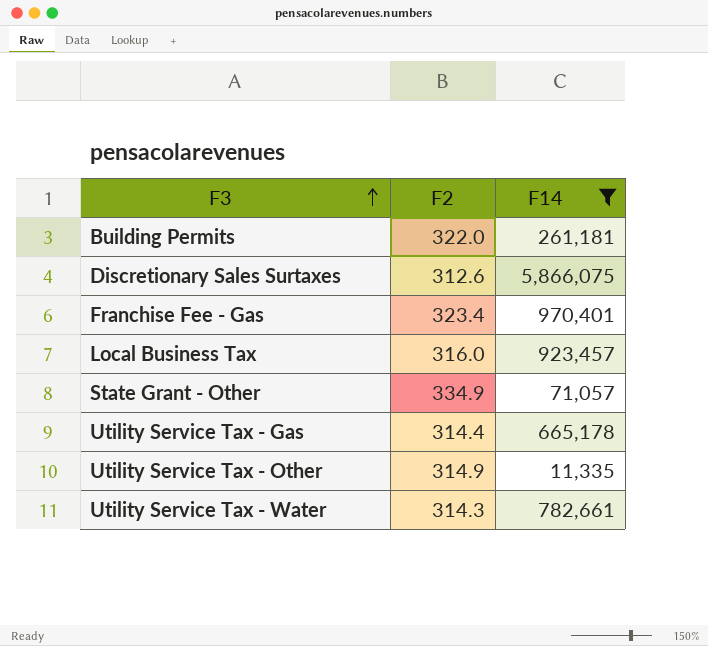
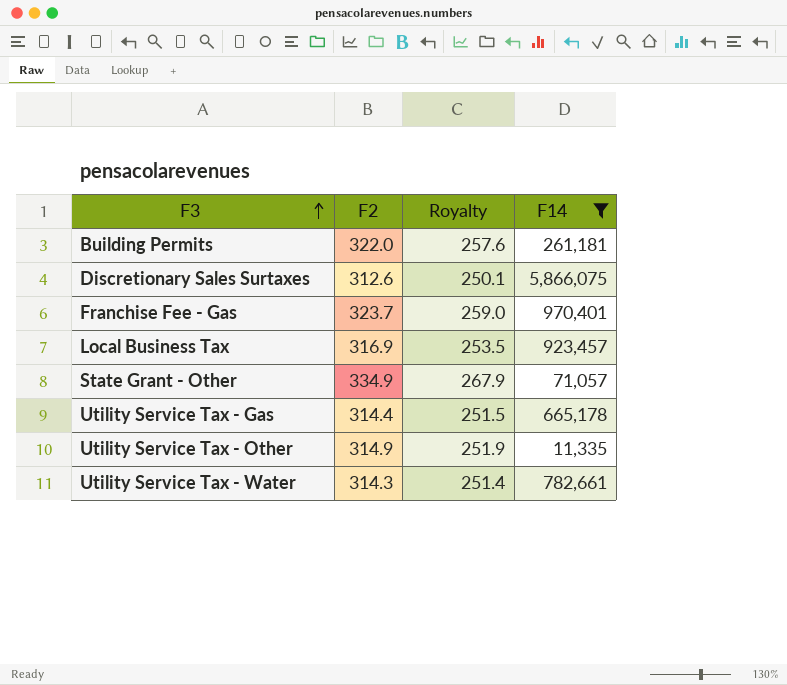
column Royalty | formula: none -> [F2] * 0.8
Franchise Fee - Gas | F2: 323.4 -> 323.7
Local Business Tax | F2: 316.0 -> 316.9

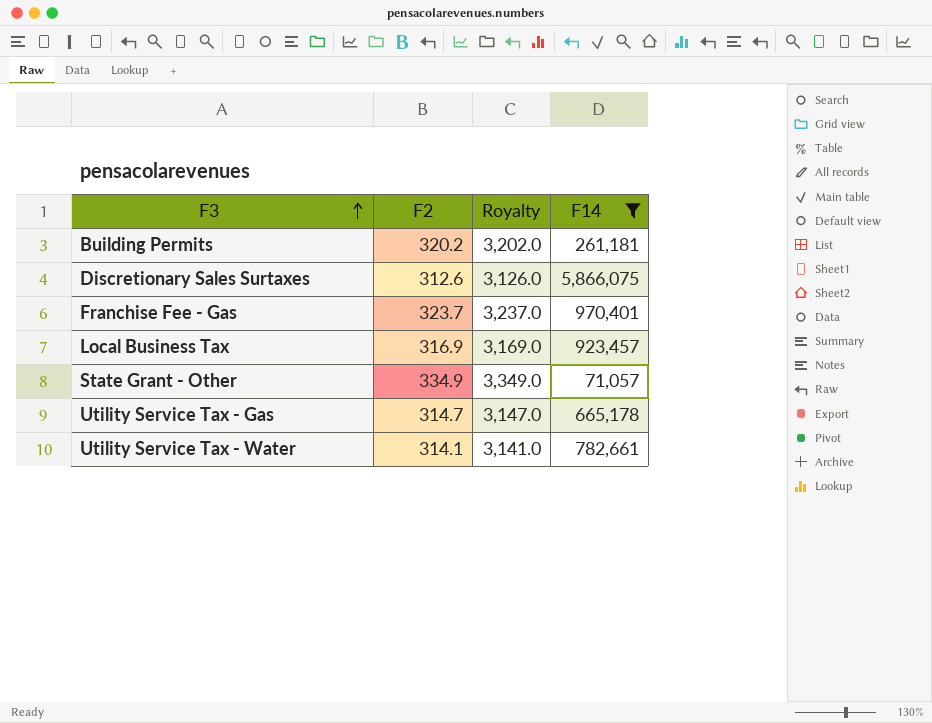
column Royalty | formula: [F2] * 0.8 -> [F2] * 10
row Utility Service Tax - Other: 314.9 | 251.9 | 11,335 -> none
Building Permits | F2: 322.0 -> 320.2
Utility Service Tax - Gas | F2: 314.4 -> 314.7
Utility Service Tax - Water | F2: 314.3 -> 314.1

